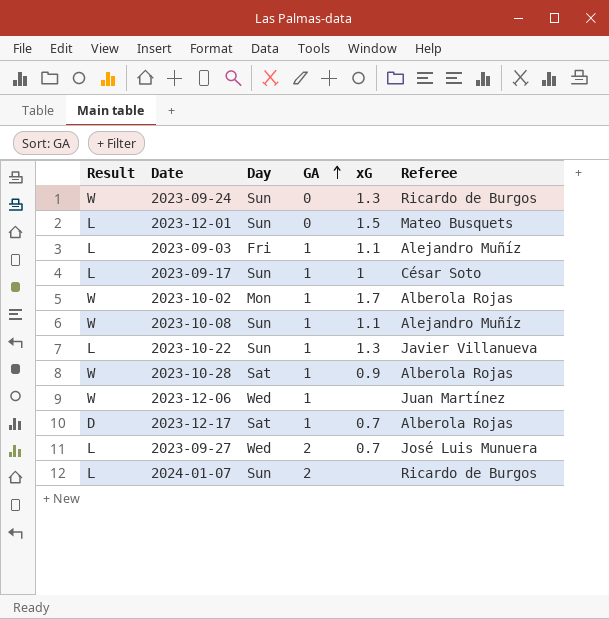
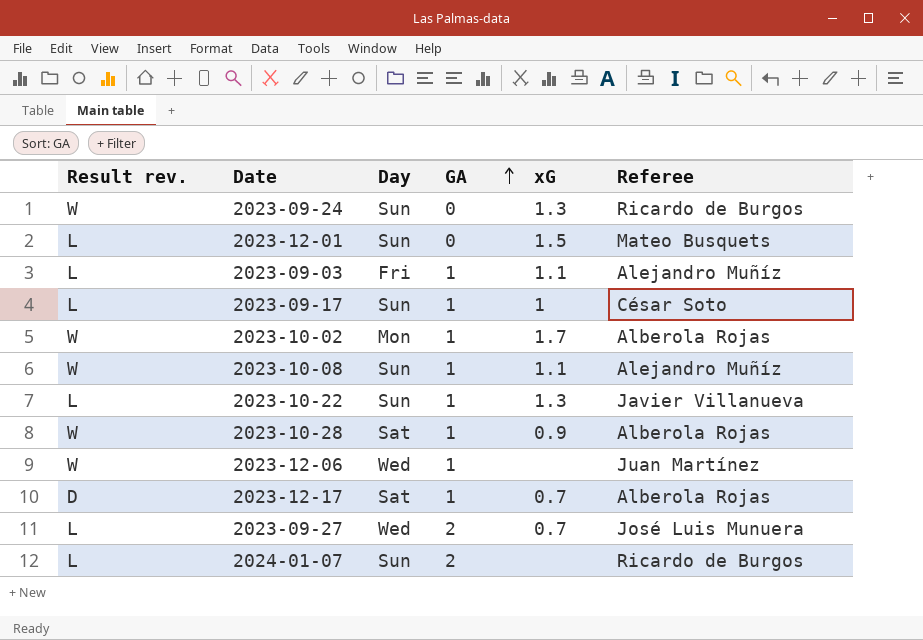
column name: Result -> Result rev.

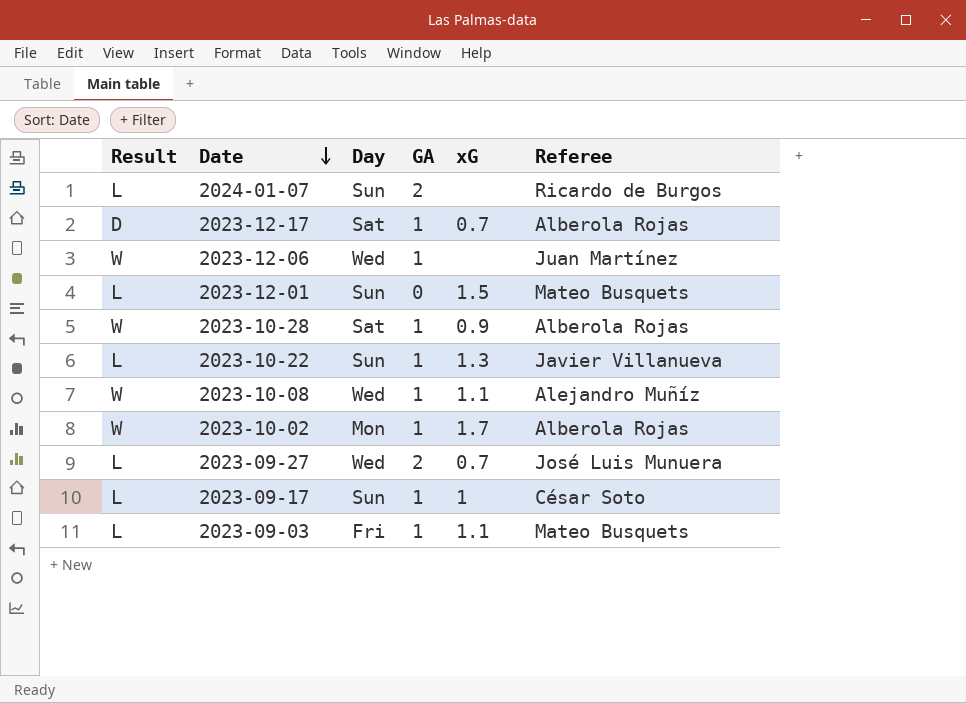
row order: GA ascending -> Date descending
column name: Result rev. -> Result
row 2023-09-24: W | Sun | 0 | 1.3 | Ricardo de Burgos -> none
2023-10-08 | Day: Sun -> Wed
2023-09-03 | Referee: Alejandro Muñíz -> Mateo Busquets

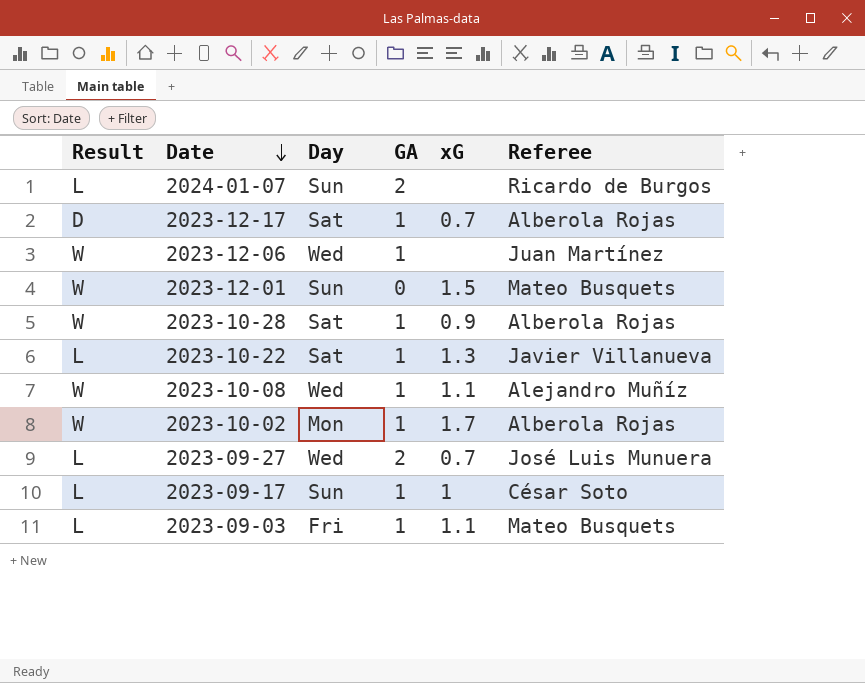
2023-12-01 | Result: L -> W
2023-10-22 | Day: Sun -> Sat

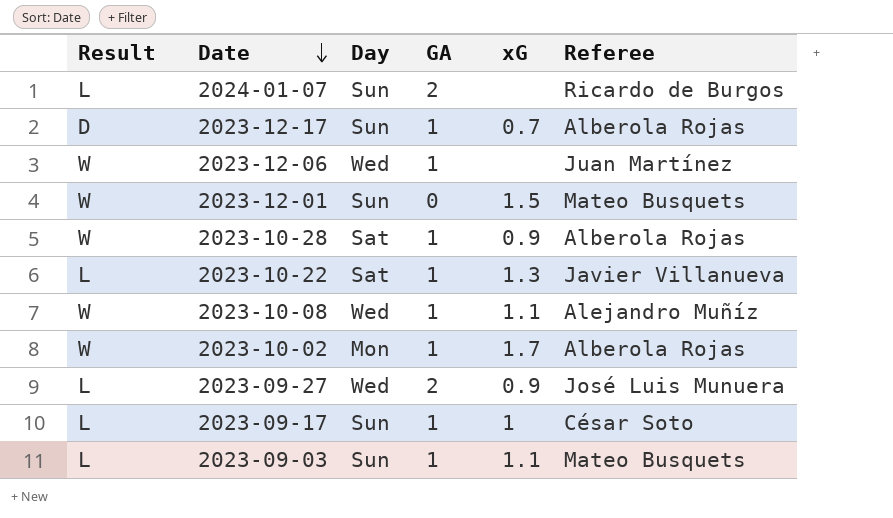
2023-12-17 | Day: Sat -> Sun
2023-09-27 | xG: 0.7 -> 0.9
2023-09-03 | Day: Fri -> Sun

